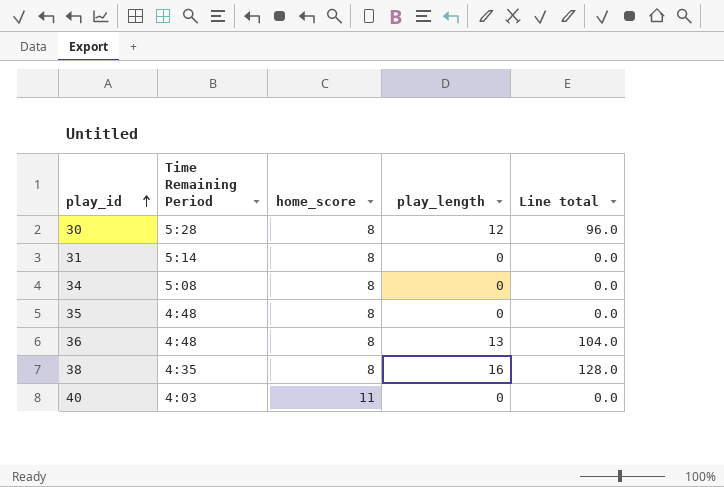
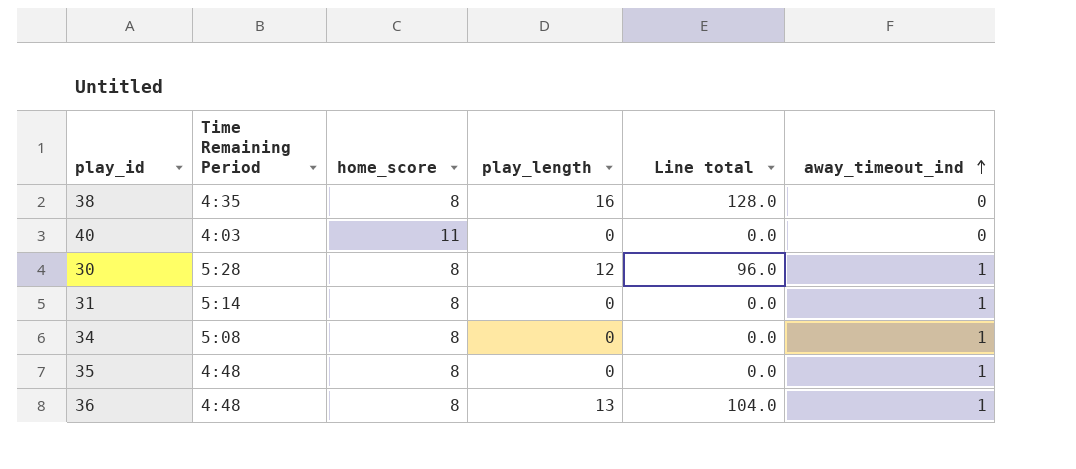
row order: play_id ascending -> away_timeout_ind ascending
column away_timeout_ind | position: none -> 6

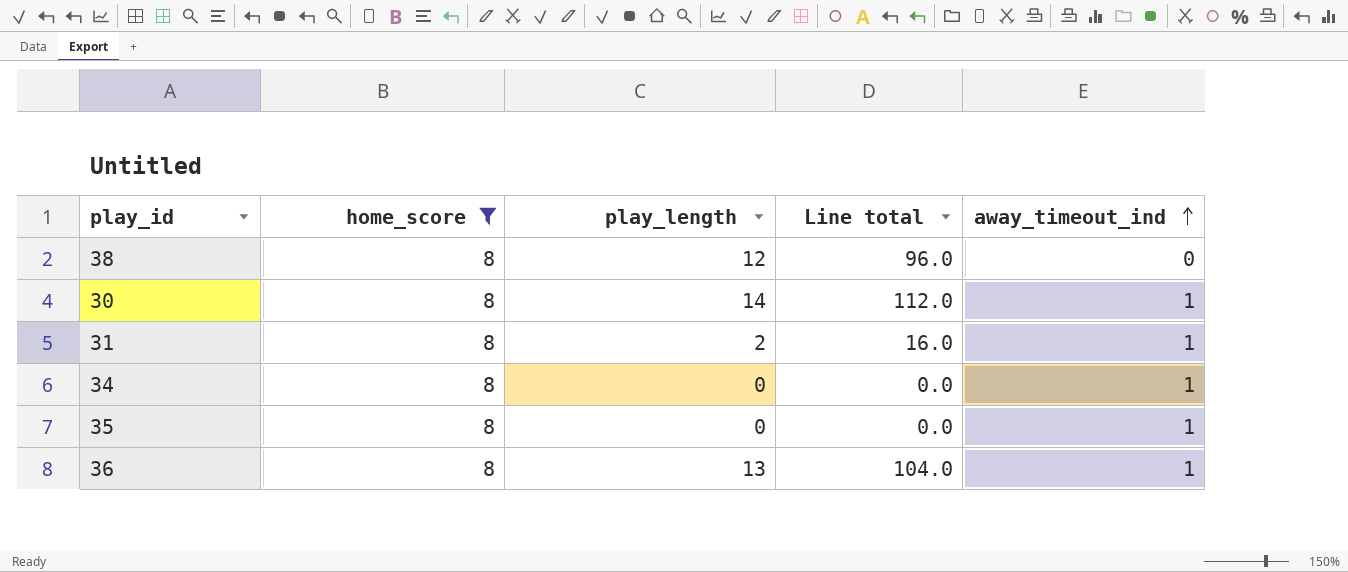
filter: none -> home_score = 8
column Time Remaining Period | position: 2 -> none
38 | play_length: 16 -> 12
38 | Line total: 128.0 -> 96.0
30 | play_length: 12 -> 14
30 | Line total: 96.0 -> 112.0
31 | play_length: 0 -> 2
31 | Line total: 0.0 -> 16.0

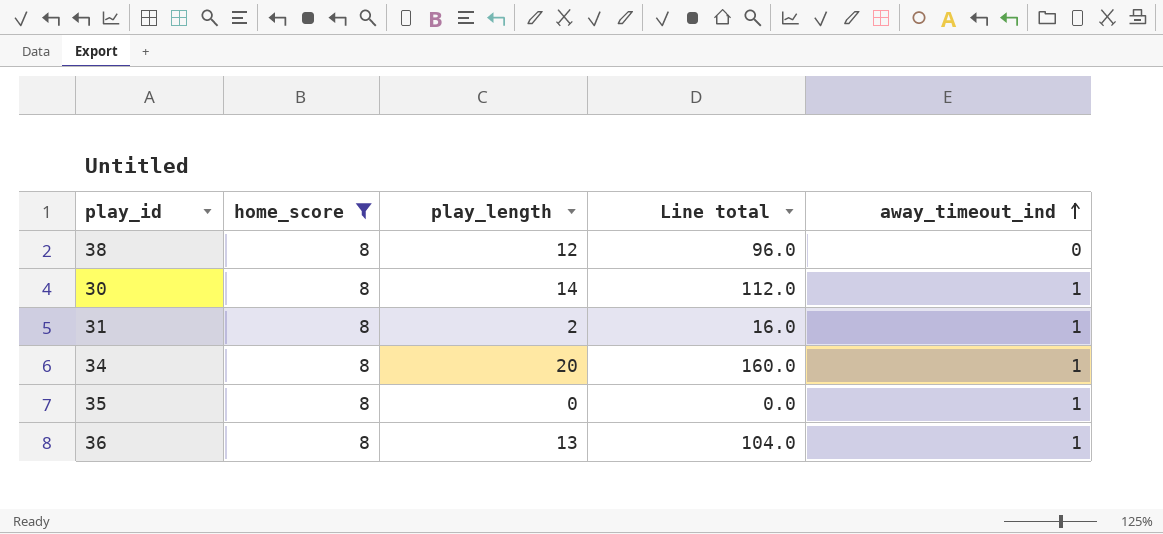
34 | play_length: 0 -> 20
34 | Line total: 0.0 -> 160.0

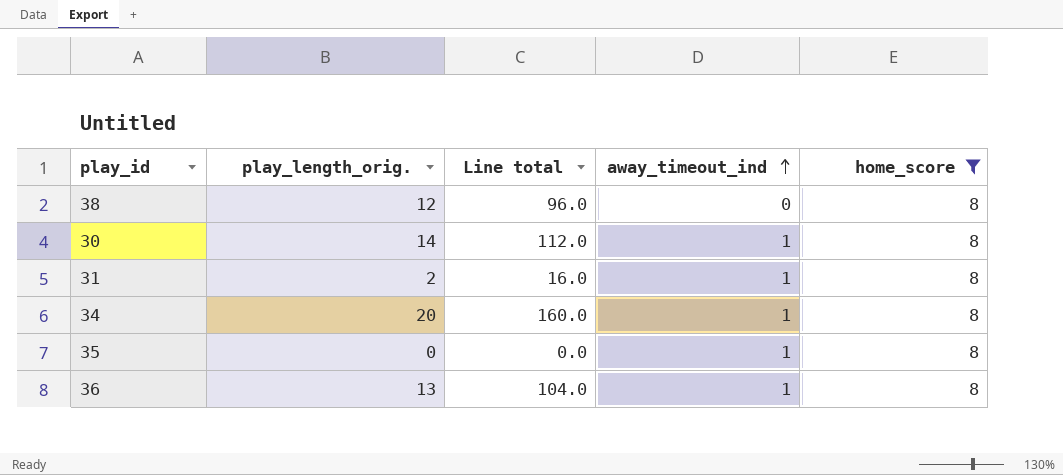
column name: play_length -> play_length_orig.
column home_score | position: 2 -> 5

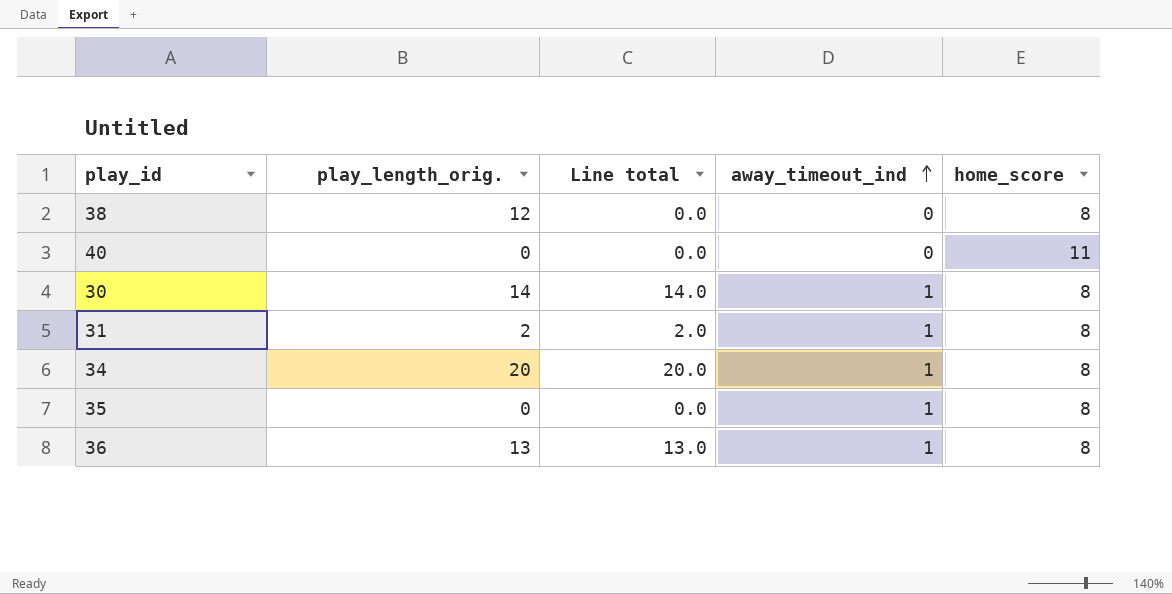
filter: home_score = 8 -> none
column Line total | formula: [play_length_orig.] * [home_score] -> [play_length_orig.] * [away_timeout_ind]

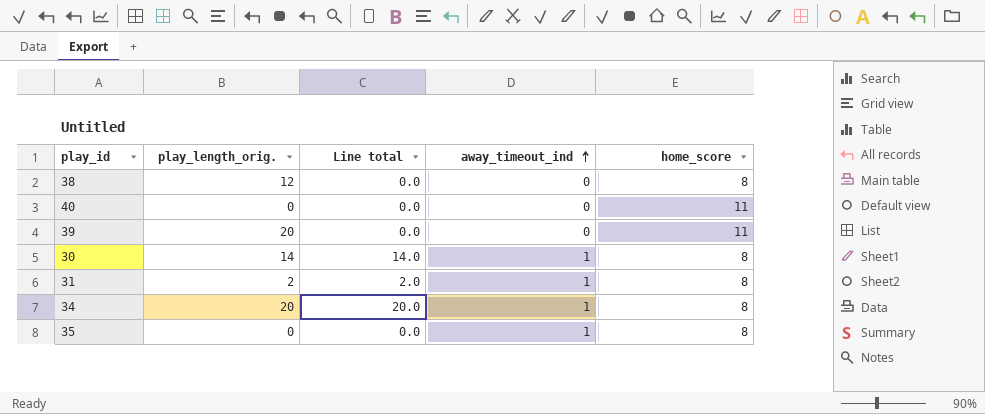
row 36: 13 | 13.0 | 1 | 8 -> none
row 39: none -> 20 | 0.0 | 0 | 11

